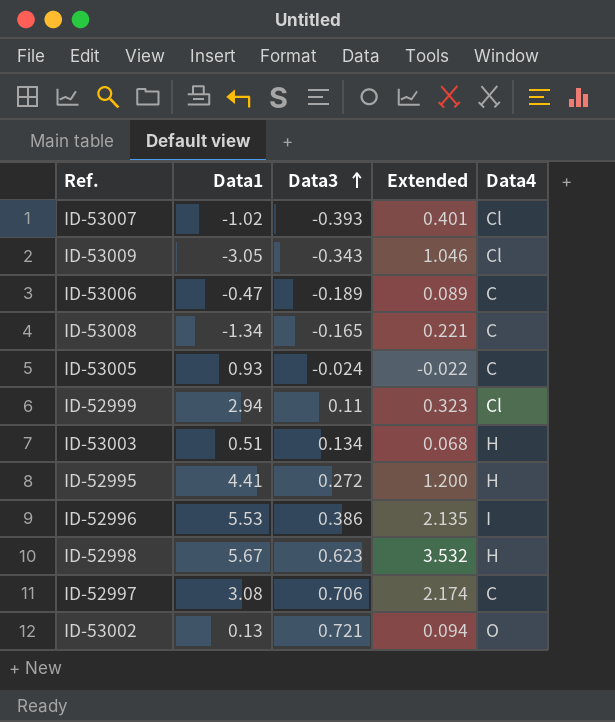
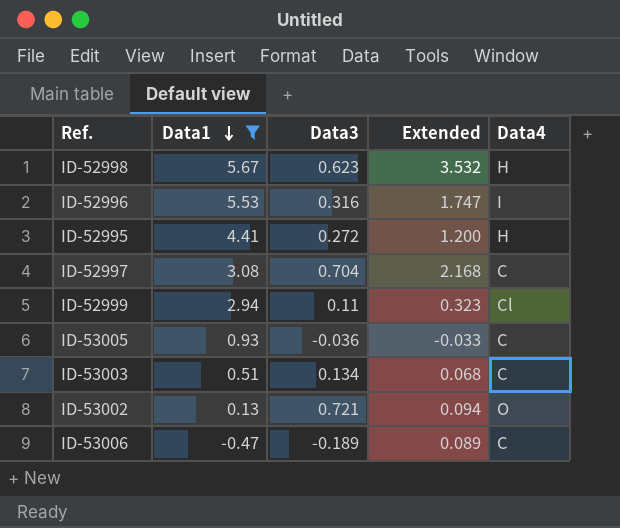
filter: none -> Data1 >= -0.47
row order: Data3 ascending -> Data1 descending
ID-52996 | Data3: 0.386 -> 0.316
ID-52996 | Extended: 2.135 -> 1.747
ID-52997 | Data3: 0.706 -> 0.704
ID-52997 | Extended: 2.174 -> 2.168
ID-53005 | Data3: -0.024 -> -0.036
ID-53005 | Extended: -0.022 -> -0.033
ID-53003 | Data4: H -> C

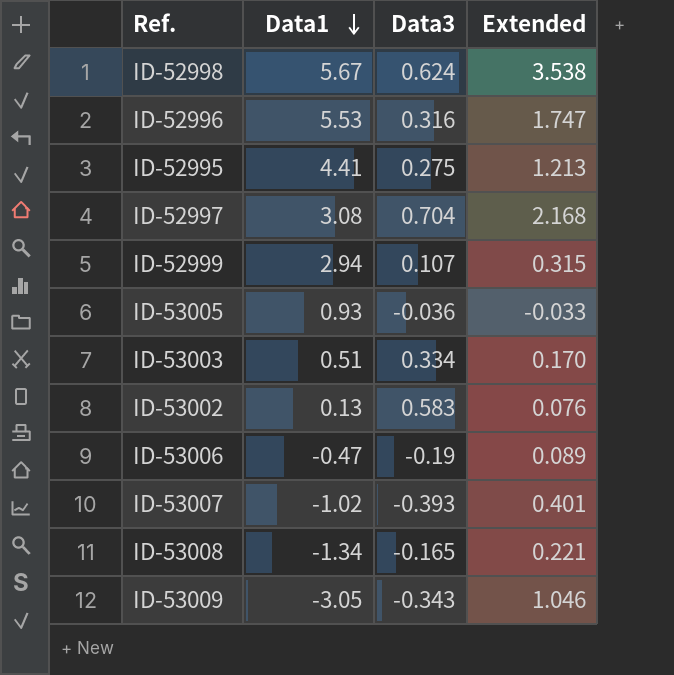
filter: Data1 >= -0.47 -> none
column Data4 | position: 5 -> none
ID-52998 | Data3: 0.623 -> 0.624
ID-52998 | Extended: 3.532 -> 3.538
ID-52995 | Data3: 0.272 -> 0.275
ID-52995 | Extended: 1.200 -> 1.213
ID-52999 | Data3: 0.11 -> 0.107
ID-52999 | Extended: 0.323 -> 0.315
ID-53003 | Data3: 0.134 -> 0.334
ID-53003 | Extended: 0.068 -> 0.170
ID-53002 | Data3: 0.721 -> 0.583
ID-53002 | Extended: 0.094 -> 0.076
ID-53006 | Data3: -0.189 -> -0.19

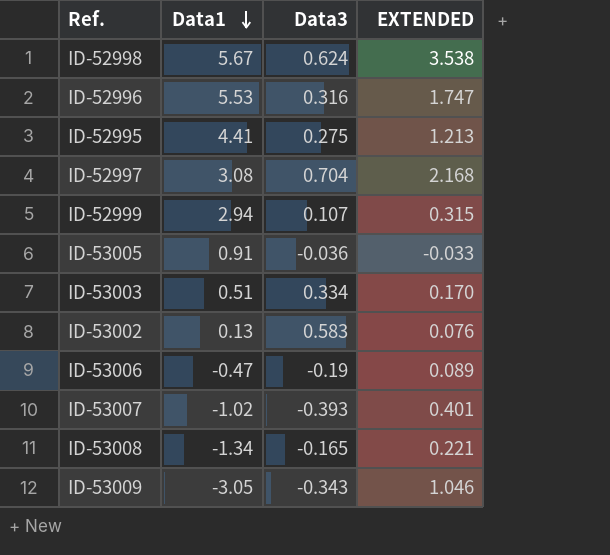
column name: Extended -> EXTENDED
ID-53005 | Data1: 0.93 -> 0.91

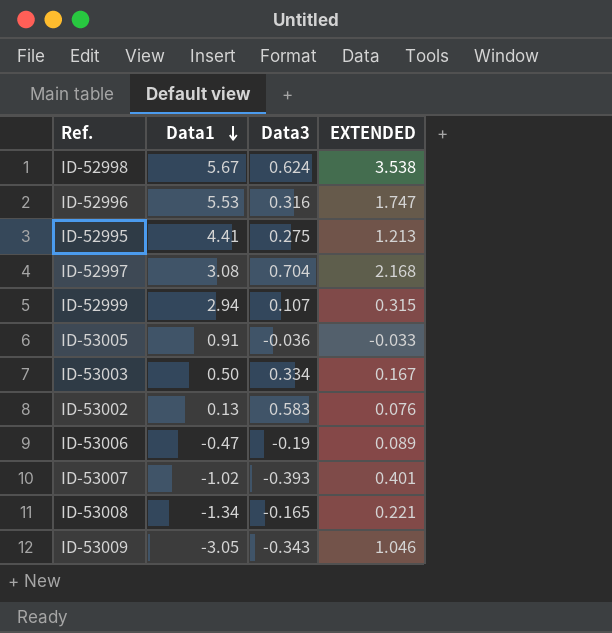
ID-53003 | Data1: 0.51 -> 0.50
ID-53003 | EXTENDED: 0.170 -> 0.167

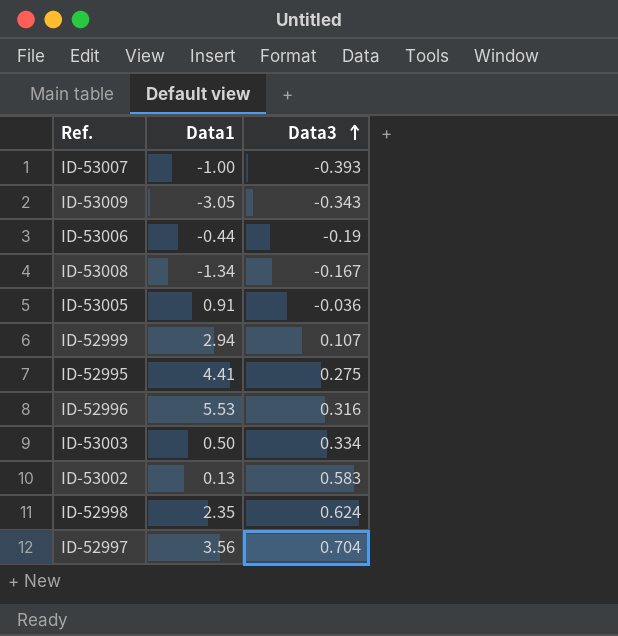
row order: Data1 descending -> Data3 ascending
column EXTENDED | formula: [Data1] * [Data3] -> none
ID-53007 | Data1: -1.02 -> -1.00
ID-53006 | Data1: -0.47 -> -0.44
ID-53008 | Data3: -0.165 -> -0.167
ID-52998 | Data1: 5.67 -> 2.35
ID-52997 | Data1: 3.08 -> 3.56

